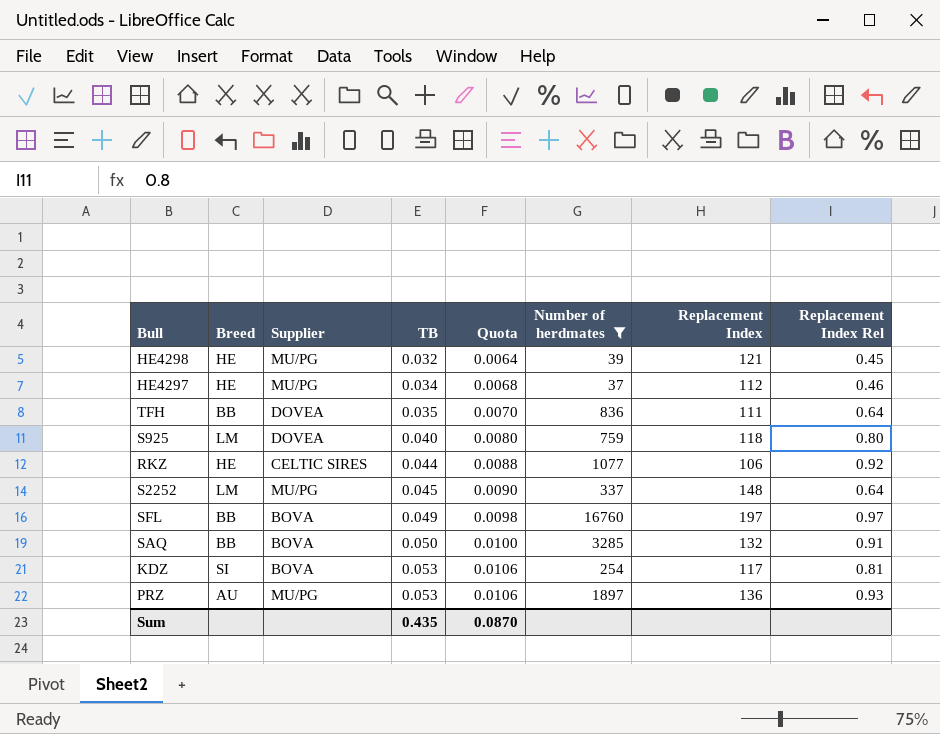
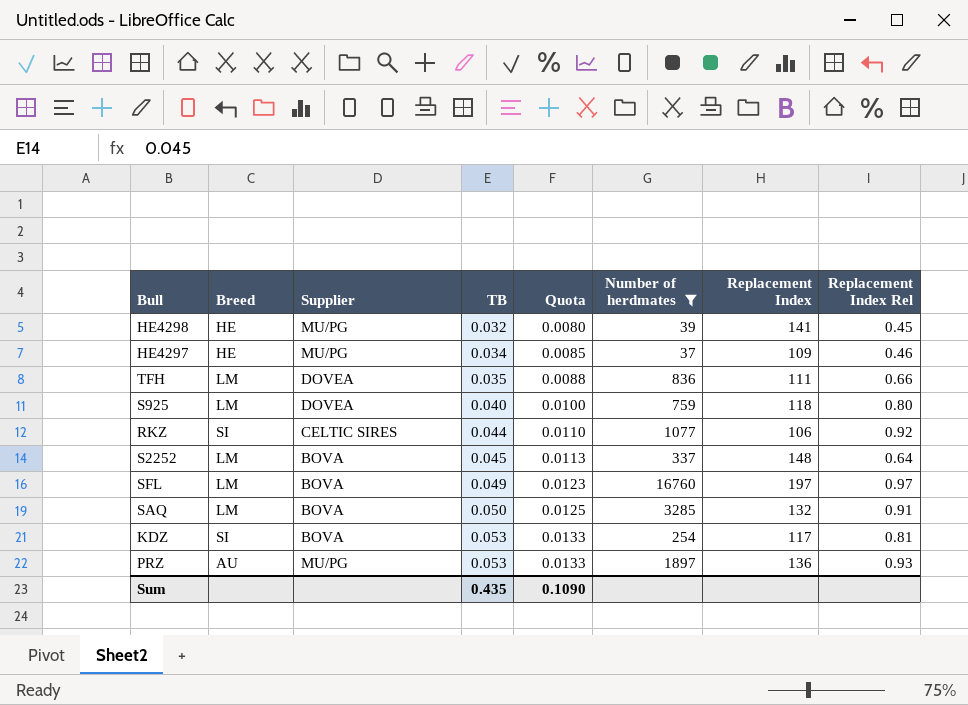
column Quota | formula: [TB] * 0.2 -> [TB] * 0.25
HE4298 | Replacement Index: 121 -> 141
HE4297 | Replacement Index: 112 -> 109
TFH | Breed: BB -> LM
TFH | Replacement Index Rel: 0.64 -> 0.66
RKZ | Breed: HE -> SI
S2252 | Supplier: MU/PG -> BOVA
SFL | Breed: BB -> LM
SAQ | Breed: BB -> LM
Sum | Quota: 0.0870 -> 0.1090

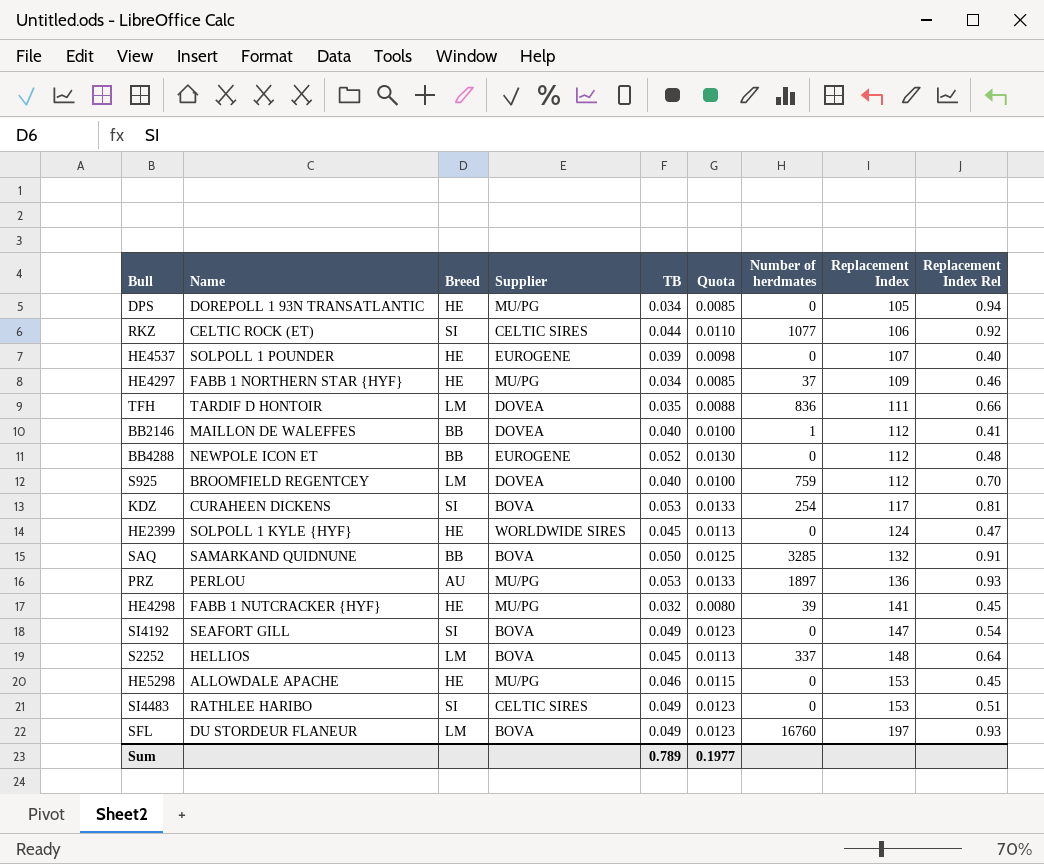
filter: Number of herdmates >= 37 -> none
row order: TB ascending -> Replacement Index ascending
column Name | position: none -> 2
S925 | Replacement Index: 118 -> 112
S925 | Replacement Index Rel: 0.80 -> 0.70
SAQ | Breed: LM -> BB
SFL | Replacement Index Rel: 0.97 -> 0.93
Sum | TB: 0.435 -> 0.789
Sum | Quota: 0.1090 -> 0.1977

